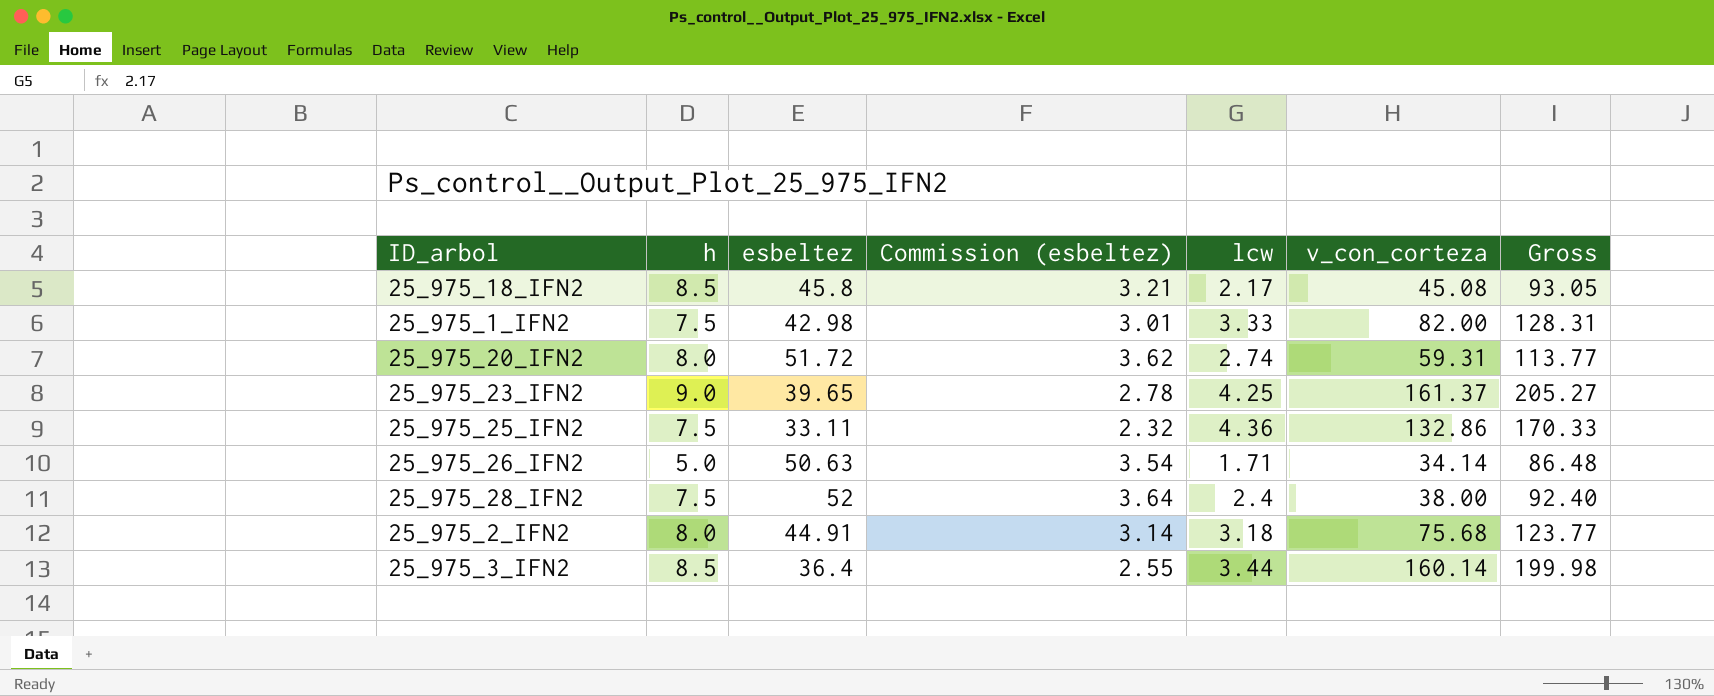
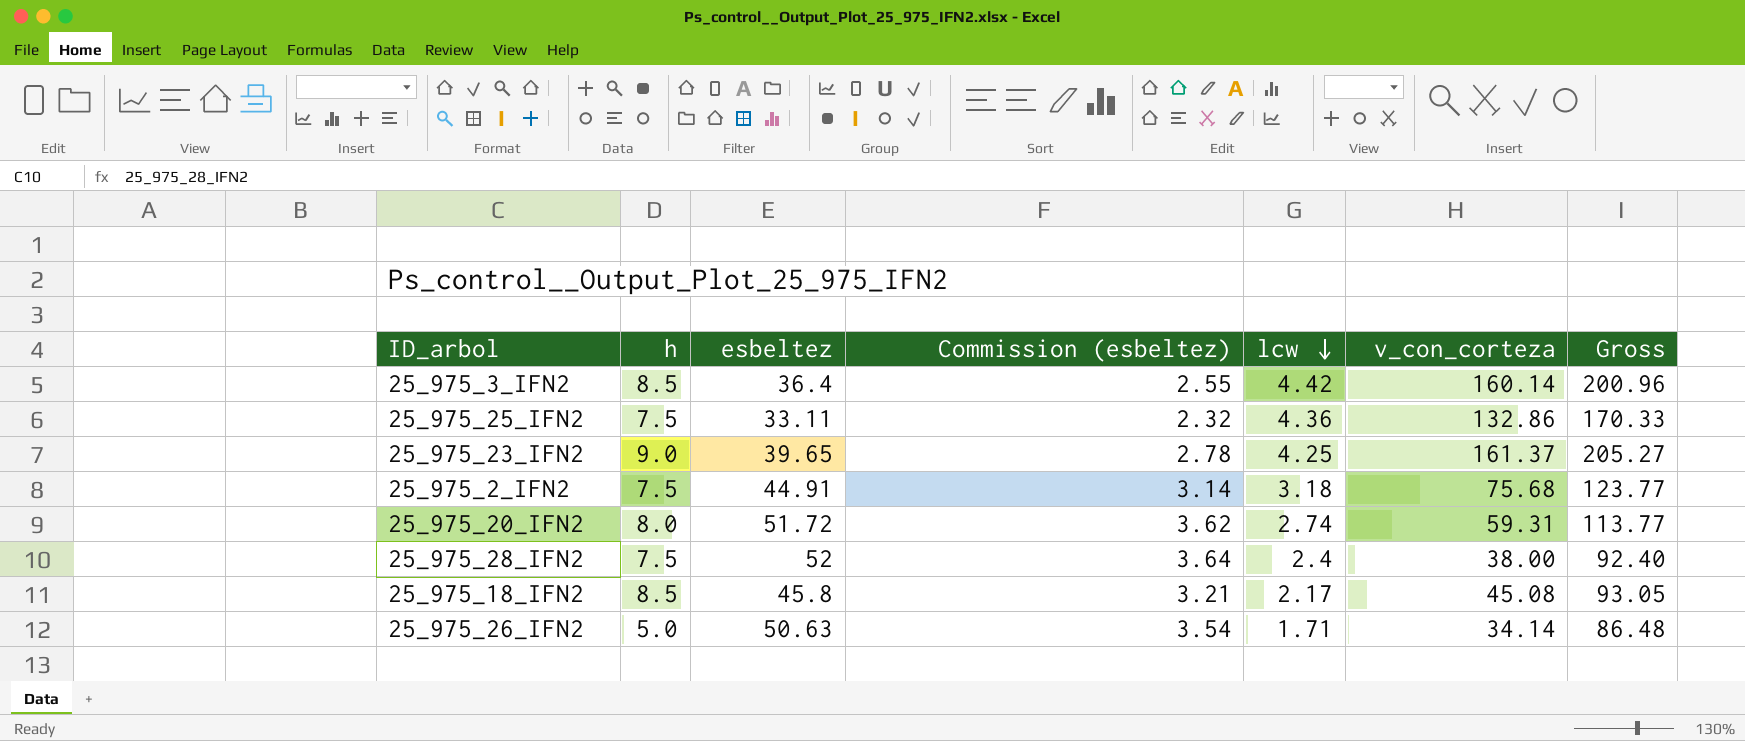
row order: none -> lcw descending
row 25_975_1_IFN2: 7.5 | 42.98 | 3.01 | 3.33 | 82.00 | 128.31 -> none
25_975_3_IFN2 | lcw: 3.44 -> 4.42
25_975_3_IFN2 | Gross: 199.98 -> 200.96
25_975_2_IFN2 | h: 8.0 -> 7.5

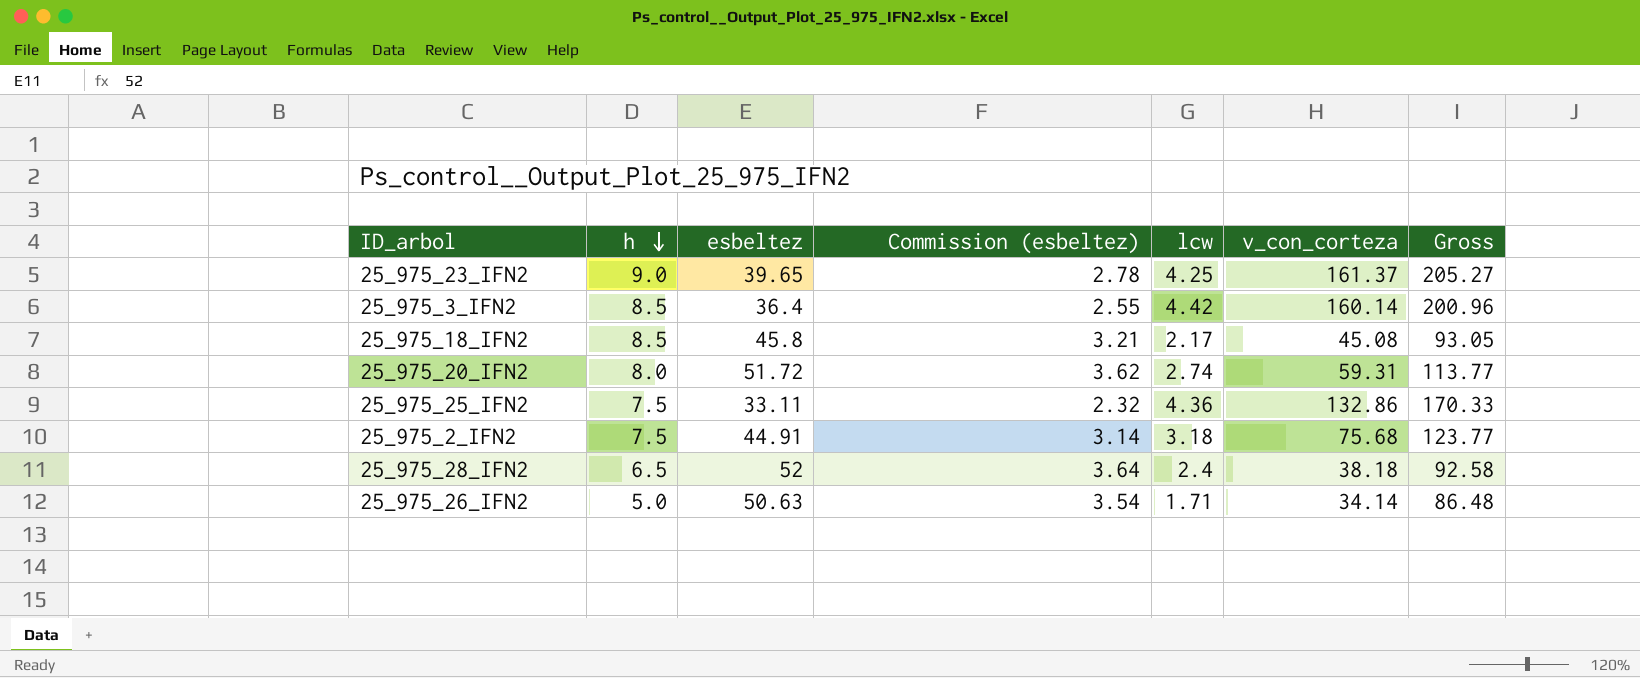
row order: lcw descending -> h descending
25_975_28_IFN2 | h: 7.5 -> 6.5
25_975_28_IFN2 | v_con_corteza: 38.00 -> 38.18
25_975_28_IFN2 | Gross: 92.40 -> 92.58

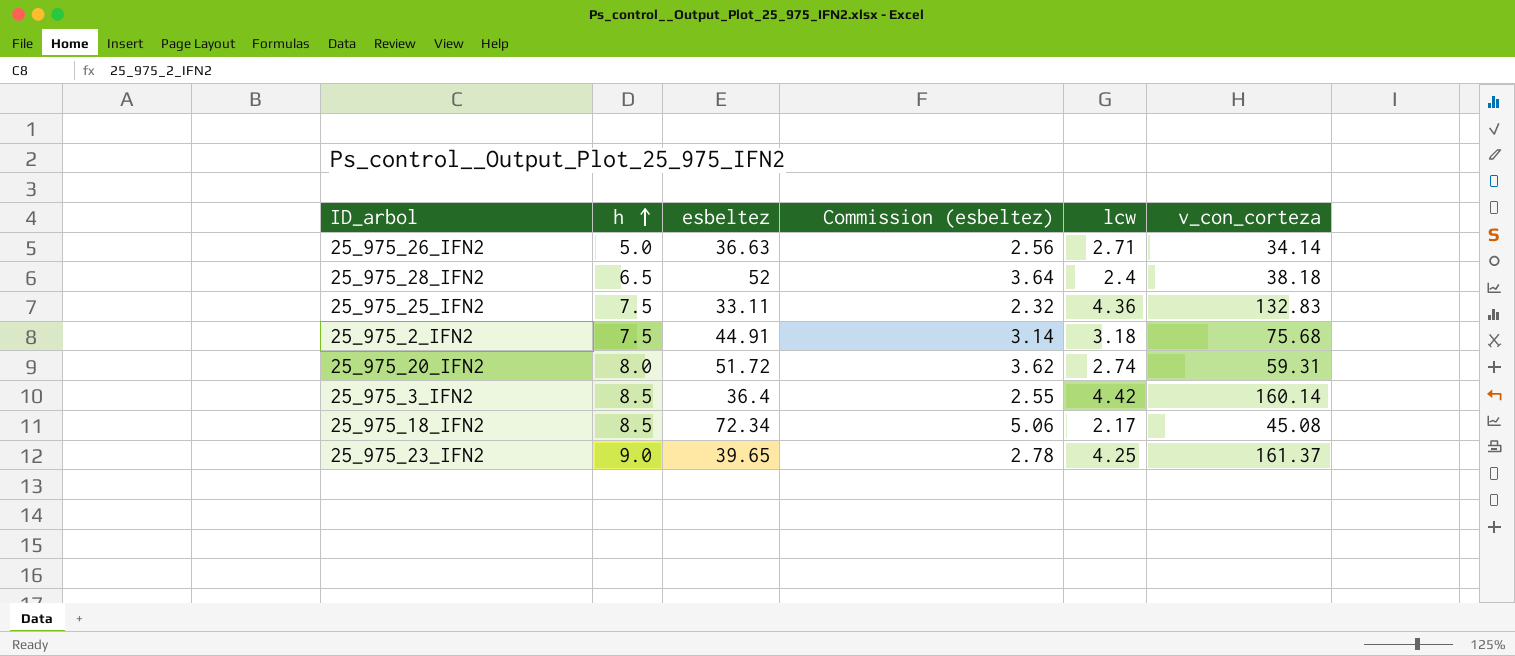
row order: h descending -> h ascending
column Gross | formula: [esbeltez] + [lcw] + [v_con_corteza] -> none
25_975_26_IFN2 | esbeltez: 50.63 -> 36.63
25_975_26_IFN2 | Commission (esbeltez): 3.54 -> 2.56
25_975_26_IFN2 | lcw: 1.71 -> 2.71
25_975_25_IFN2 | v_con_corteza: 132.86 -> 132.83
25_975_18_IFN2 | esbeltez: 45.8 -> 72.34
25_975_18_IFN2 | Commission (esbeltez): 3.21 -> 5.06

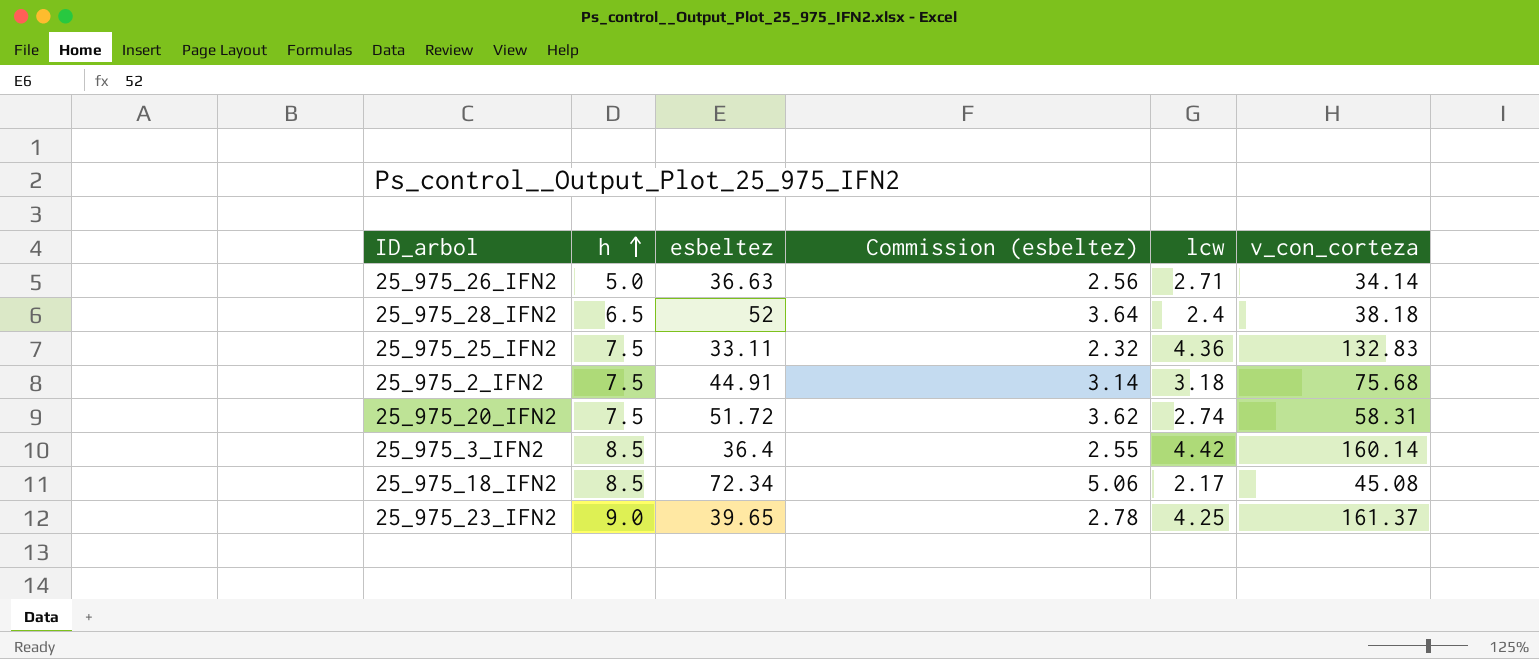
25_975_20_IFN2 | h: 8.0 -> 7.5
25_975_20_IFN2 | v_con_corteza: 59.31 -> 58.31

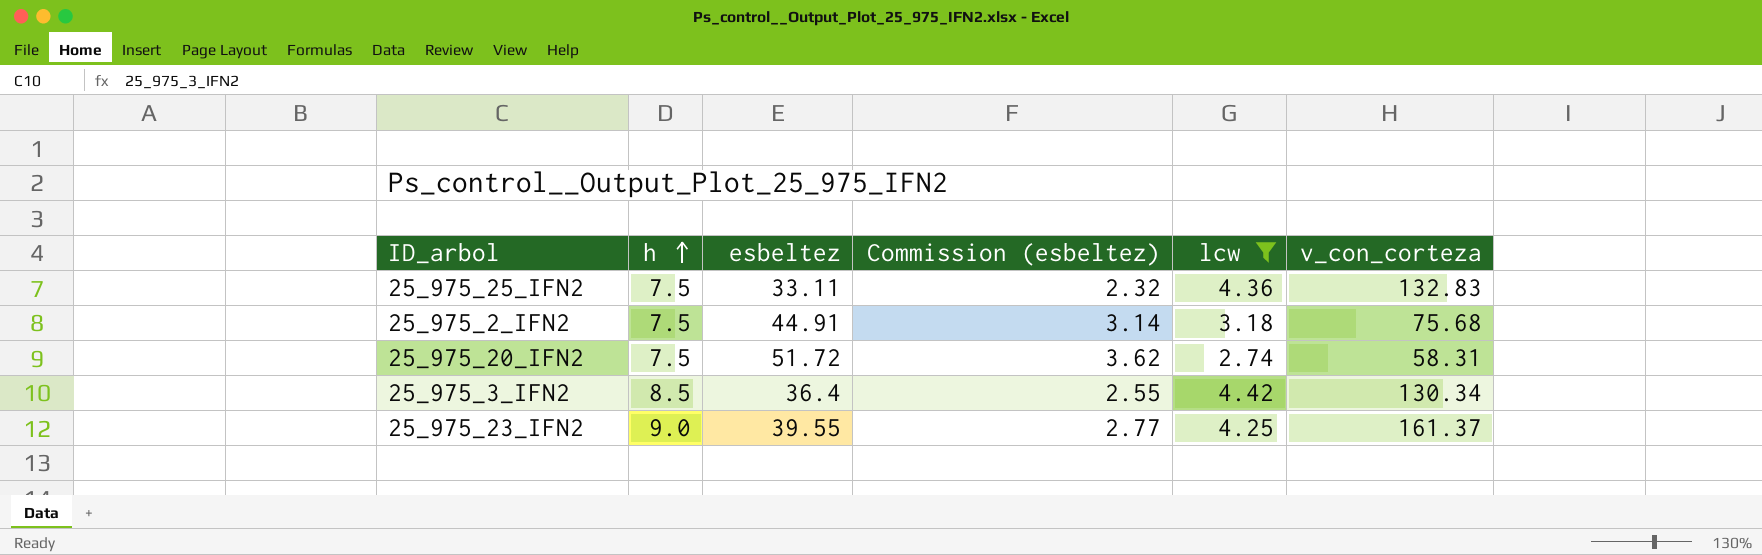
filter: none -> lcw >= 2.74
25_975_3_IFN2 | v_con_corteza: 160.14 -> 130.34
25_975_23_IFN2 | esbeltez: 39.65 -> 39.55
25_975_23_IFN2 | Commission (esbeltez): 2.78 -> 2.77

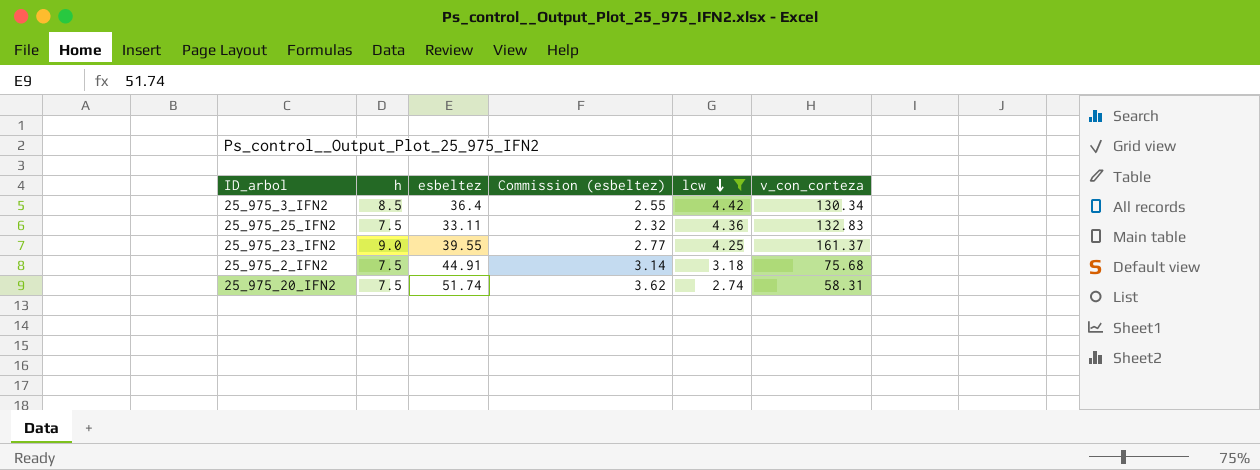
row order: h ascending -> lcw descending
25_975_20_IFN2 | esbeltez: 51.72 -> 51.74

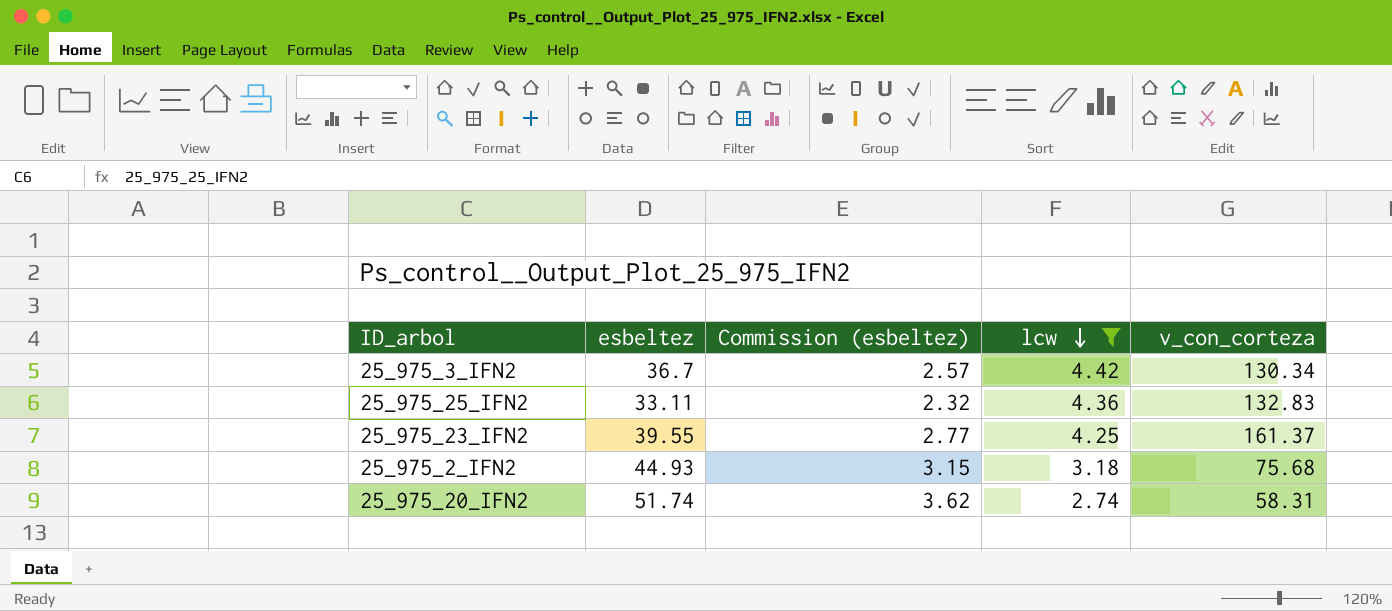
column h | position: 2 -> none
25_975_3_IFN2 | esbeltez: 36.4 -> 36.7
25_975_3_IFN2 | Commission (esbeltez): 2.55 -> 2.57
25_975_2_IFN2 | esbeltez: 44.91 -> 44.93
25_975_2_IFN2 | Commission (esbeltez): 3.14 -> 3.15

